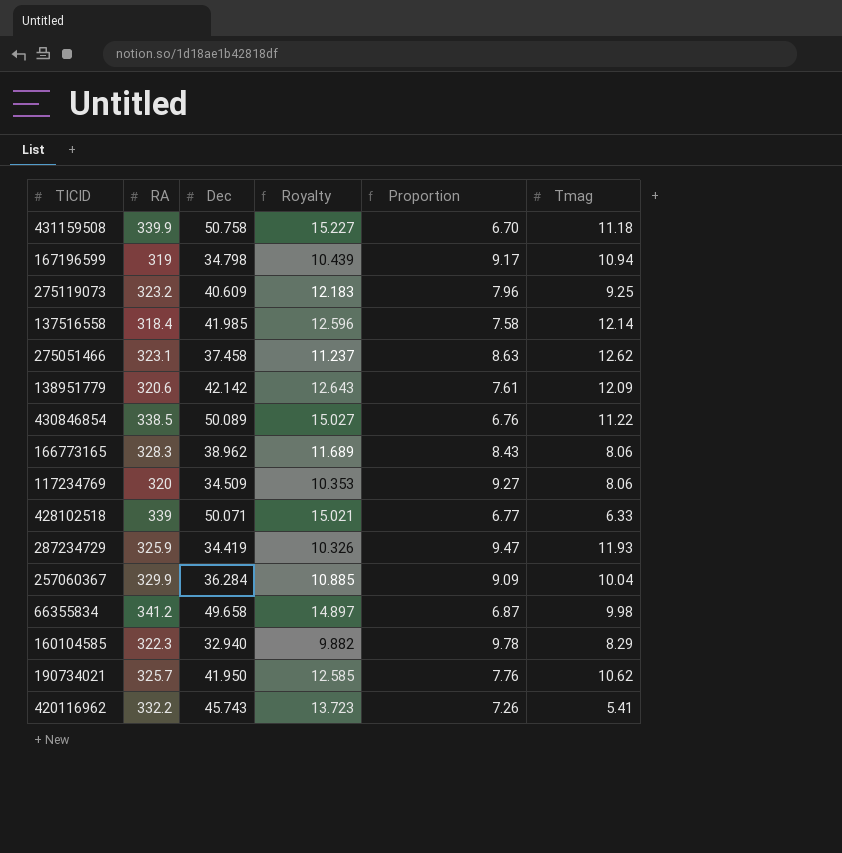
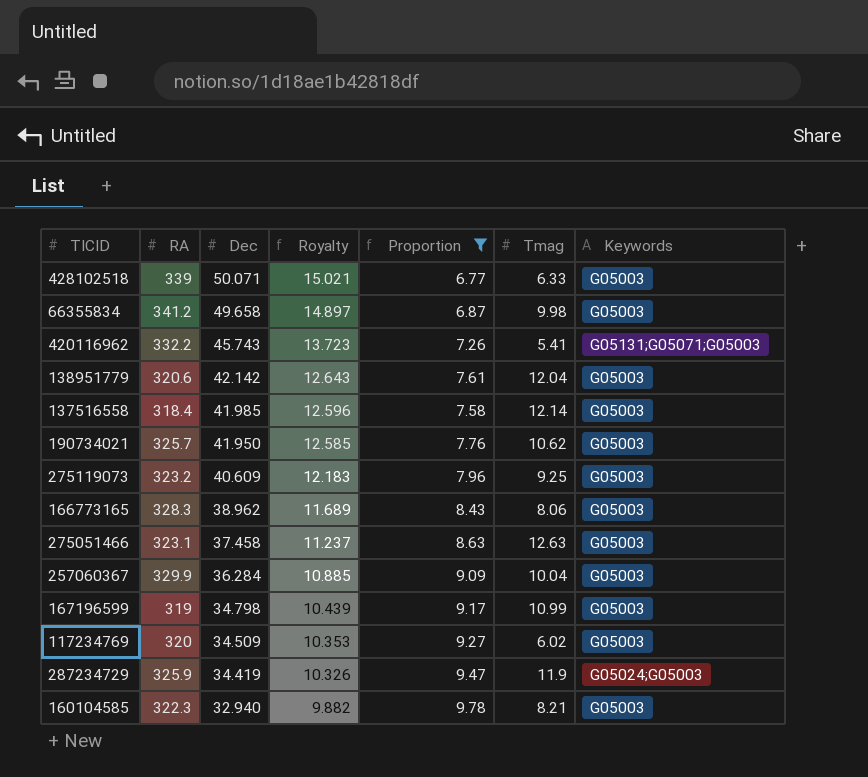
filter: none -> Proportion >= 6.77
row order: none -> Dec descending
column Keywords | position: none -> 7
138951779 | Tmag: 12.09 -> 12.04
275051466 | Tmag: 12.62 -> 12.63
167196599 | Tmag: 10.94 -> 10.99
117234769 | Tmag: 8.06 -> 6.02
287234729 | Tmag: 11.93 -> 11.9
160104585 | Tmag: 8.29 -> 8.21

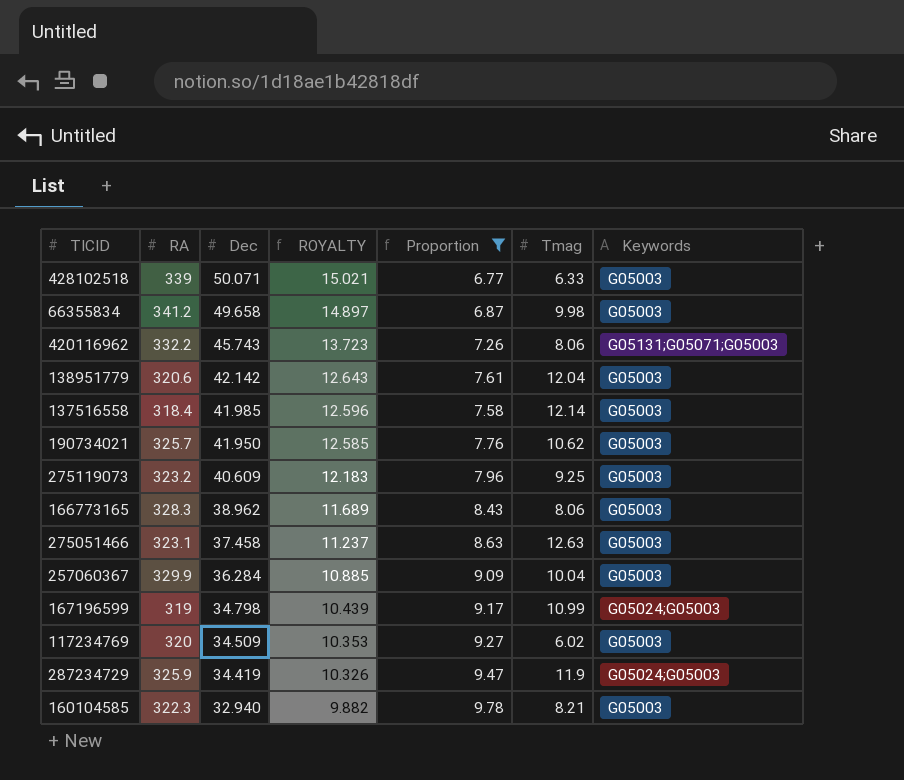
column name: Royalty -> ROYALTY
420116962 | Tmag: 5.41 -> 8.06
167196599 | Keywords: G05003 -> G05024;G05003

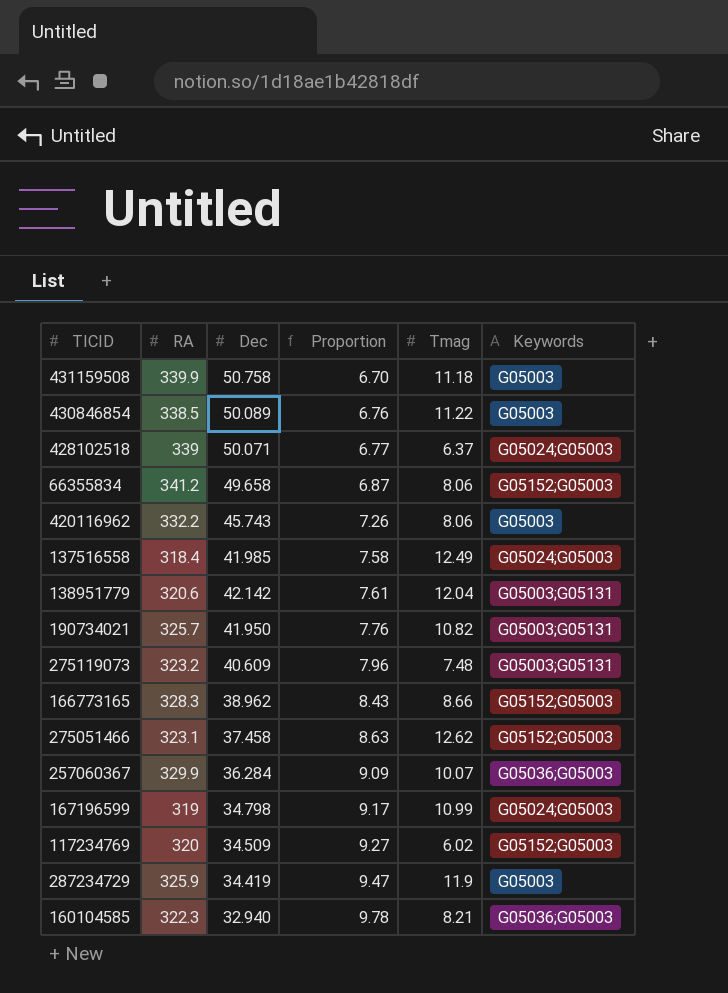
filter: Proportion >= 6.77 -> none
row order: Dec descending -> Proportion ascending
column ROYALTY | formula: [Dec] * 0.3 -> none
428102518 | Tmag: 6.33 -> 6.37
428102518 | Keywords: G05003 -> G05024;G05003
66355834 | Tmag: 9.98 -> 8.06
66355834 | Keywords: G05003 -> G05152;G05003
420116962 | Keywords: G05131;G05071;G05003 -> G05003
137516558 | Tmag: 12.14 -> 12.49
137516558 | Keywords: G05003 -> G05024;G05003
138951779 | Keywords: G05003 -> G05003;G05131
190734021 | Tmag: 10.62 -> 10.82
190734021 | Keywords: G05003 -> G05003;G05131
275119073 | Tmag: 9.25 -> 7.48
275119073 | Keywords: G05003 -> G05003;G05131
166773165 | Tmag: 8.06 -> 8.66
166773165 | Keywords: G05003 -> G05152;G05003
275051466 | Tmag: 12.63 -> 12.62
275051466 | Keywords: G05003 -> G05152;G05003
257060367 | Tmag: 10.04 -> 10.07
257060367 | Keywords: G05003 -> G05036;G05003
117234769 | Keywords: G05003 -> G05152;G05003
287234729 | Keywords: G05024;G05003 -> G05003
160104585 | Keywords: G05003 -> G05036;G05003

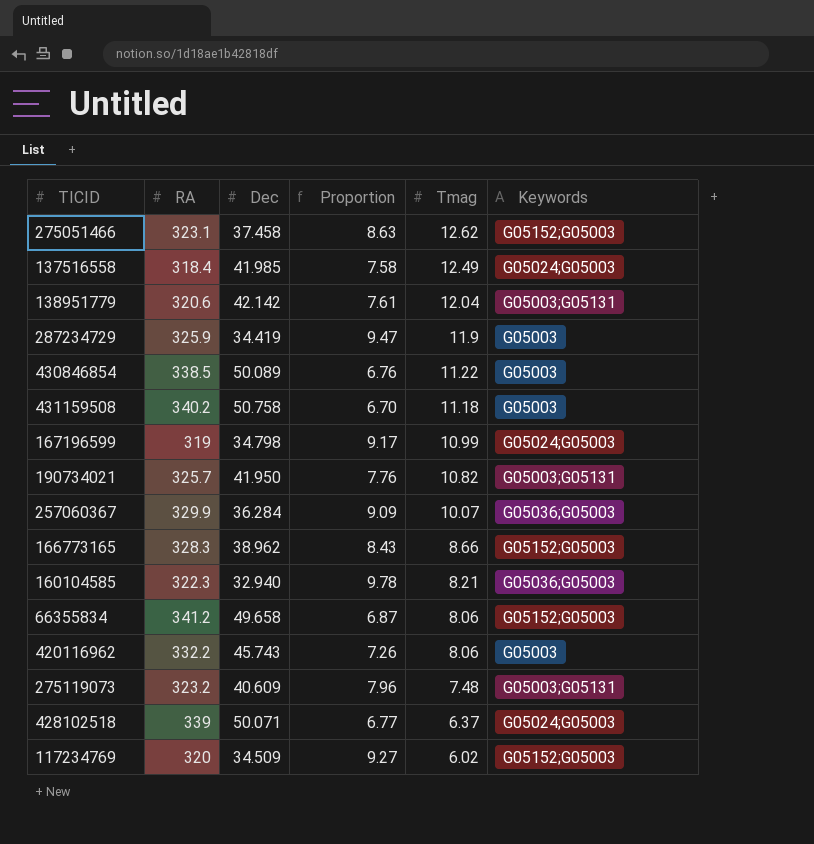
row order: Proportion ascending -> Tmag descending
431159508 | RA: 339.9 -> 340.2

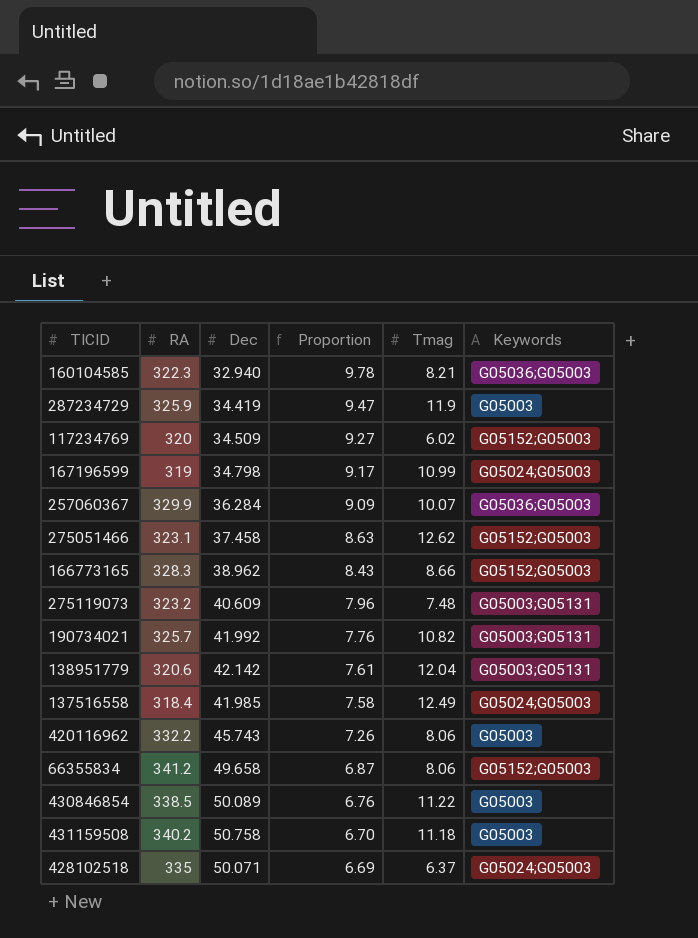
row order: Tmag descending -> Proportion descending
190734021 | Dec: 41.950 -> 41.992
428102518 | RA: 339 -> 335
428102518 | Proportion: 6.77 -> 6.69

